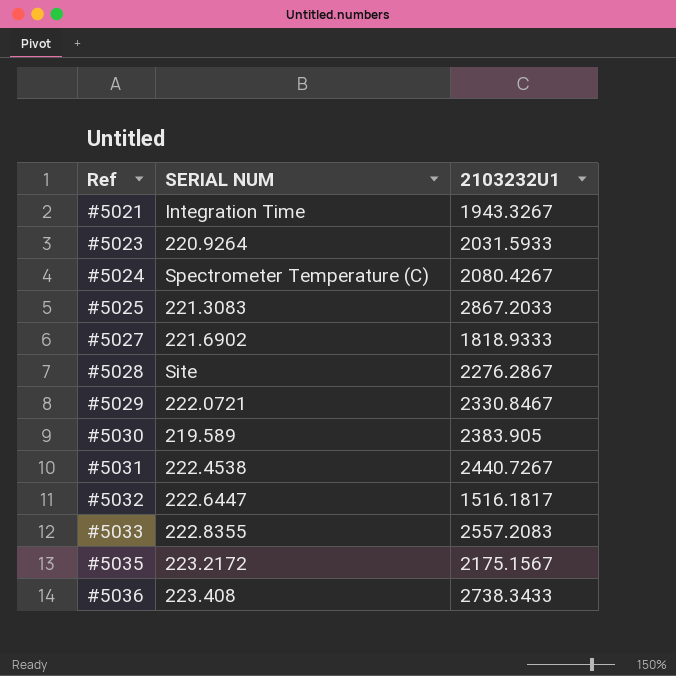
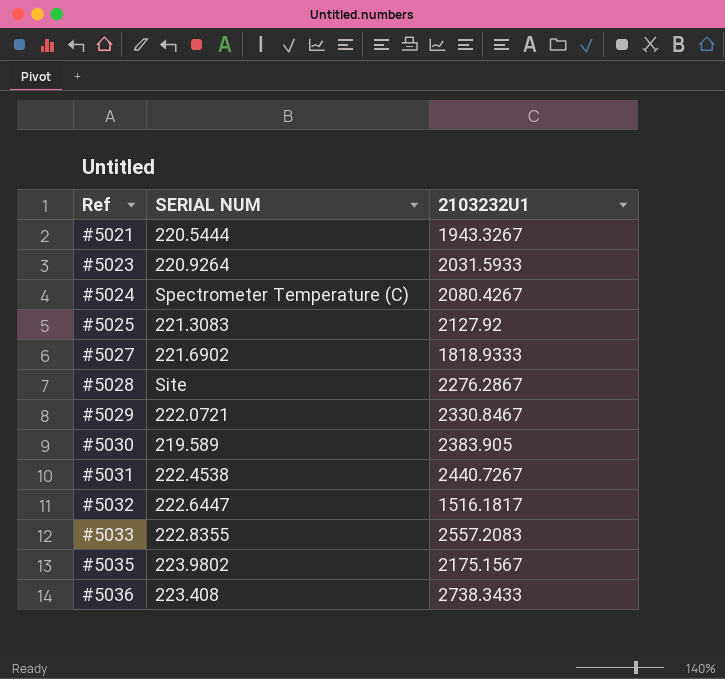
#5021 | SERIAL NUM: Integration Time -> 220.5444
#5025 | 2103232U1: 2867.2033 -> 2127.92
#5035 | SERIAL NUM: 223.2172 -> 223.9802

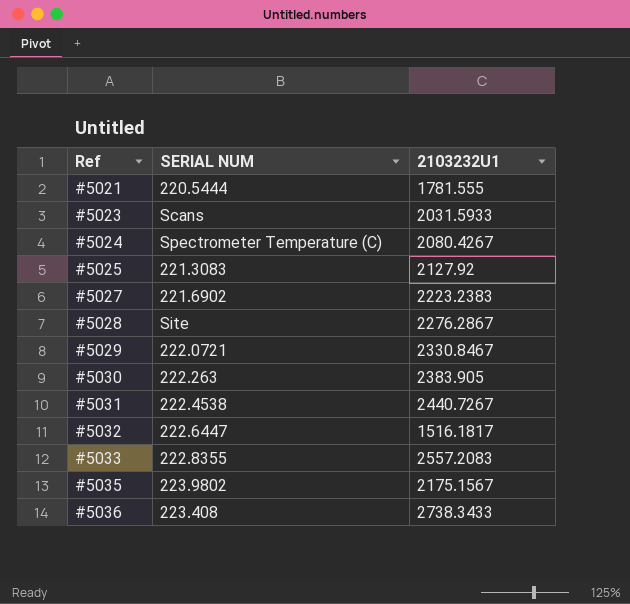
#5021 | 2103232U1: 1943.3267 -> 1781.555
#5023 | SERIAL NUM: 220.9264 -> Scans
#5027 | 2103232U1: 1818.9333 -> 2223.2383
#5030 | SERIAL NUM: 219.589 -> 222.263

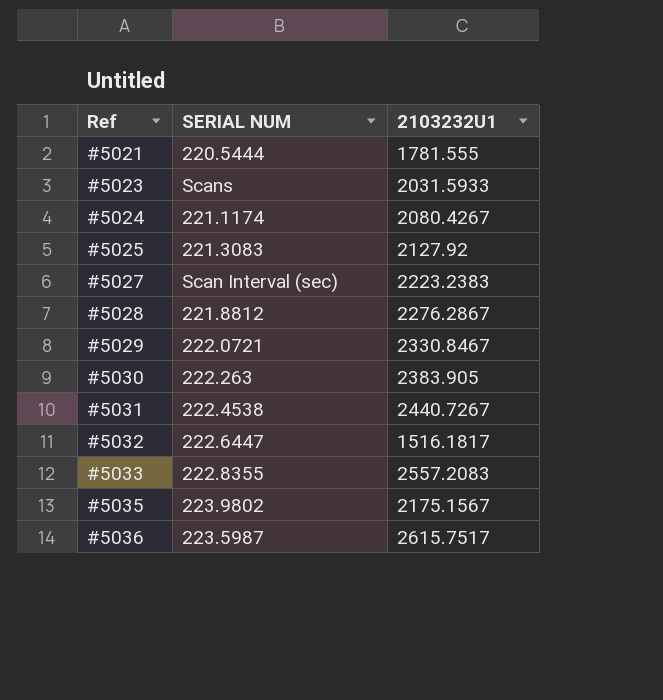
#5024 | SERIAL NUM: Spectrometer Temperature (C) -> 221.1174
#5027 | SERIAL NUM: 221.6902 -> Scan Interval (sec)
#5028 | SERIAL NUM: Site -> 221.8812
#5036 | SERIAL NUM: 223.408 -> 223.5987
#5036 | 2103232U1: 2738.3433 -> 2615.7517

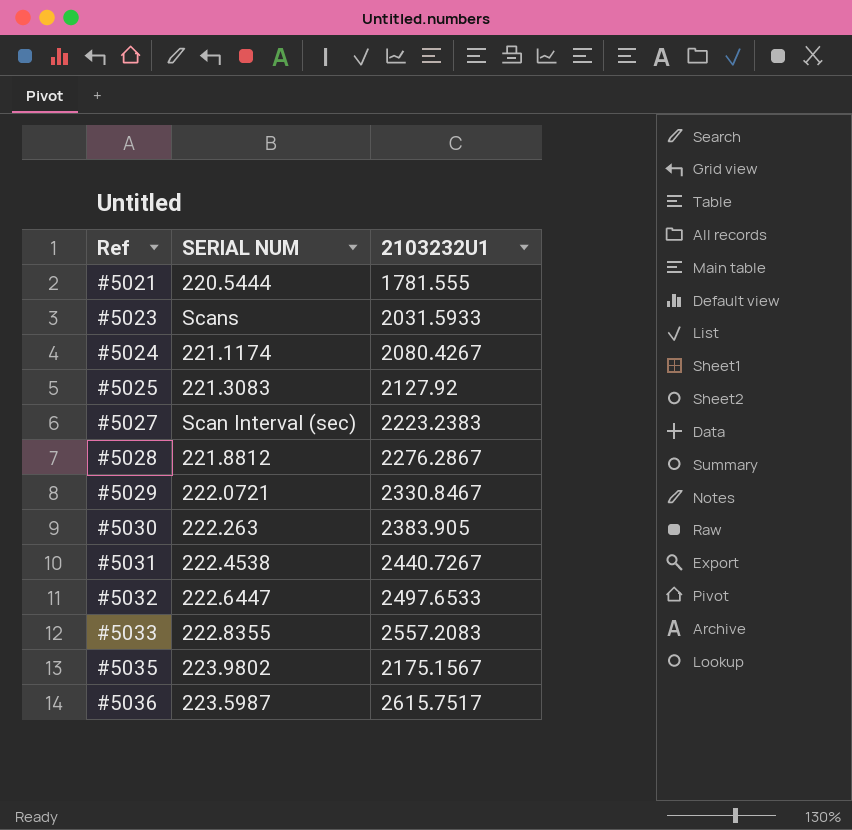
#5032 | 2103232U1: 1516.1817 -> 2497.6533

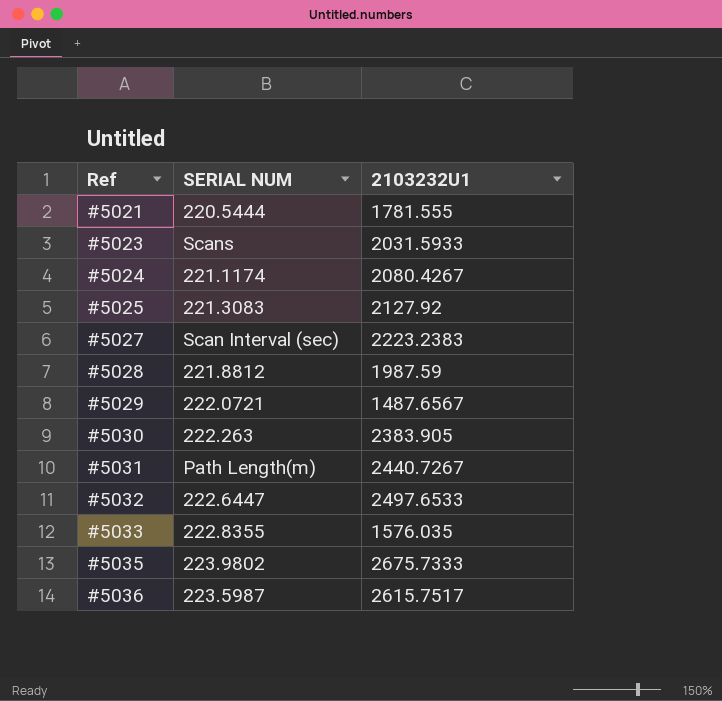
#5028 | 2103232U1: 2276.2867 -> 1987.59
#5029 | 2103232U1: 2330.8467 -> 1487.6567
#5031 | SERIAL NUM: 222.4538 -> Path Length(m)
#5033 | 2103232U1: 2557.2083 -> 1576.035
#5035 | 2103232U1: 2175.1567 -> 2675.7333

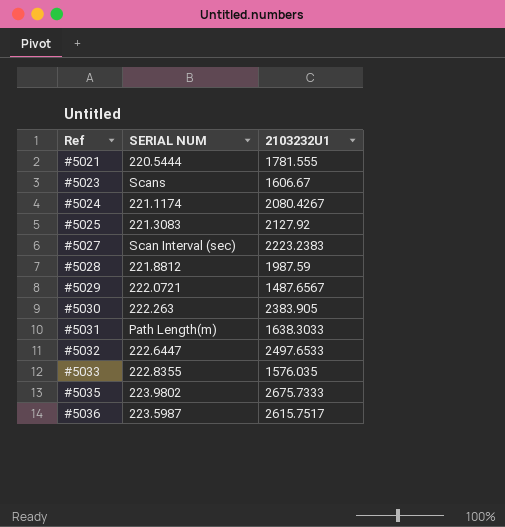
#5023 | 2103232U1: 2031.5933 -> 1606.67
#5031 | 2103232U1: 2440.7267 -> 1638.3033

